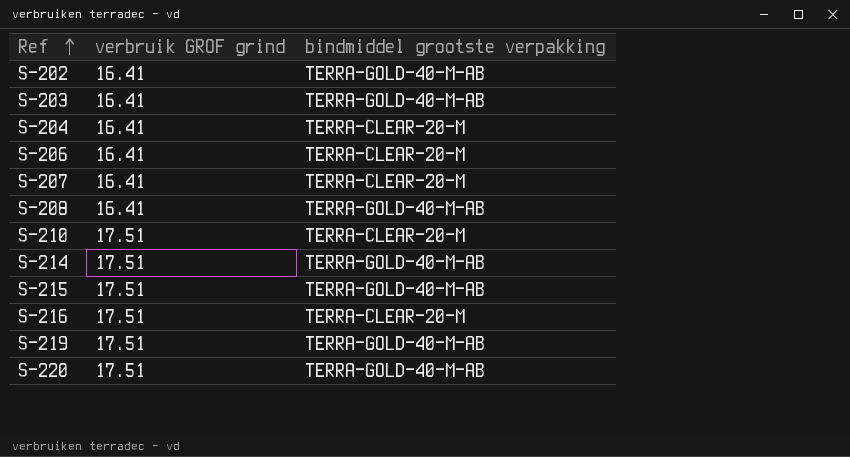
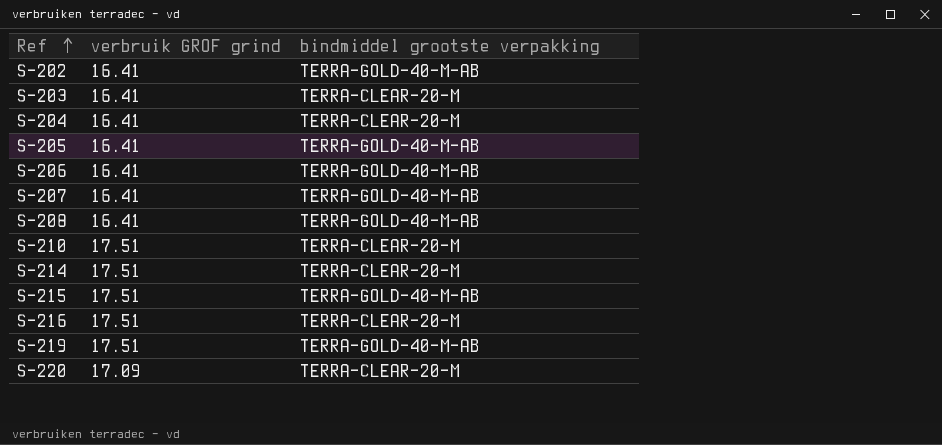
S-203 | bindmiddel grootste verpakking: TERRA-GOLD-40-M-AB -> TERRA-CLEAR-20-M
row S-205: none -> 16.41 | TERRA-GOLD-40-M-AB
S-206 | bindmiddel grootste verpakking: TERRA-CLEAR-20-M -> TERRA-GOLD-40-M-AB
S-207 | bindmiddel grootste verpakking: TERRA-CLEAR-20-M -> TERRA-GOLD-40-M-AB
S-214 | bindmiddel grootste verpakking: TERRA-GOLD-40-M-AB -> TERRA-CLEAR-20-M
S-220 | verbruik GROF grind: 17.51 -> 17.09
S-220 | bindmiddel grootste verpakking: TERRA-GOLD-40-M-AB -> TERRA-CLEAR-20-M

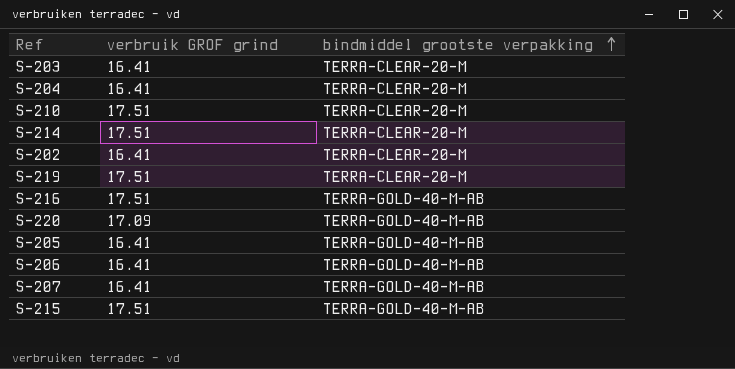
row order: Ref ascending -> bindmiddel grootste verpakking ascending
row S-208: 16.41 | TERRA-GOLD-40-M-AB -> none
S-202 | bindmiddel grootste verpakking: TERRA-GOLD-40-M-AB -> TERRA-CLEAR-20-M
S-219 | bindmiddel grootste verpakking: TERRA-GOLD-40-M-AB -> TERRA-CLEAR-20-M
S-216 | bindmiddel grootste verpakking: TERRA-CLEAR-20-M -> TERRA-GOLD-40-M-AB
S-220 | bindmiddel grootste verpakking: TERRA-CLEAR-20-M -> TERRA-GOLD-40-M-AB

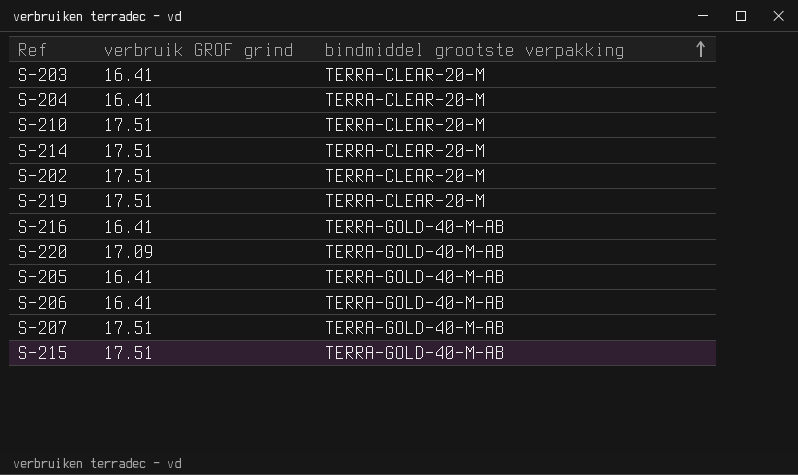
S-202 | verbruik GROF grind: 16.41 -> 17.51
S-216 | verbruik GROF grind: 17.51 -> 16.41
S-207 | verbruik GROF grind: 16.41 -> 17.51

